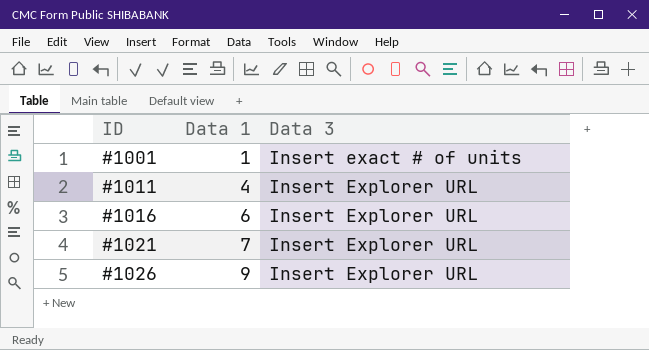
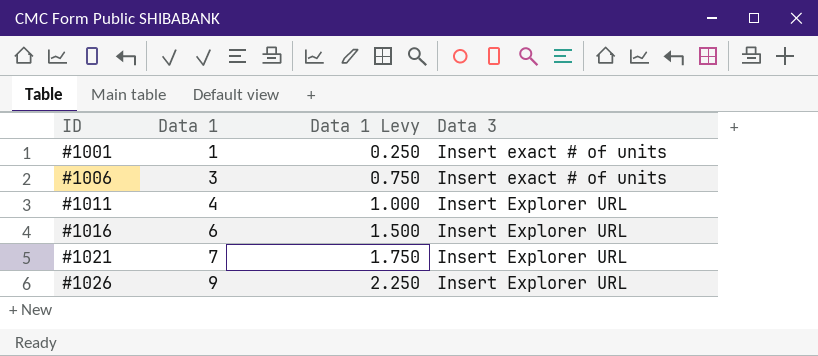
column Data 1 Levy | formula: none -> [Data 1] * 0.25
row #1006: none -> 3 | 0.750 | Insert exact # of units

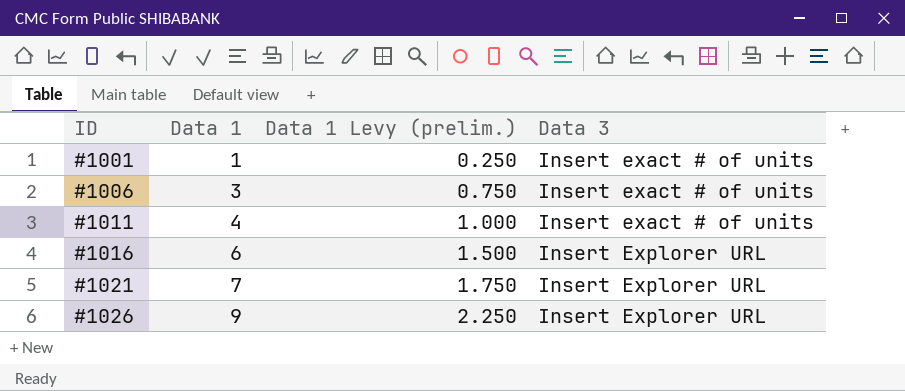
column name: Data 1 Levy -> Data 1 Levy (prelim.)
#1011 | Data 3: Insert Explorer URL -> Insert exact # of units

